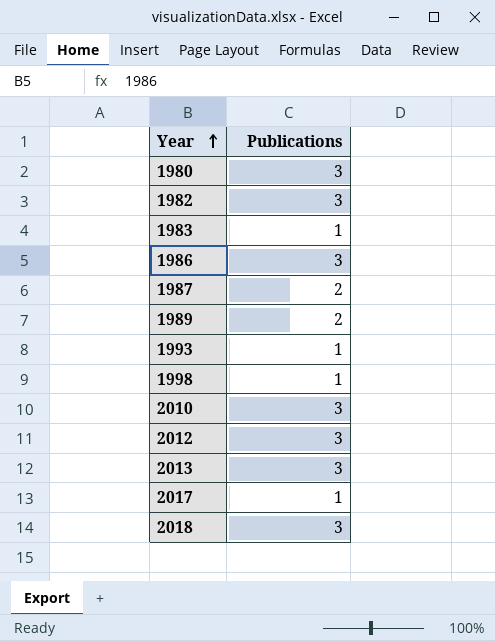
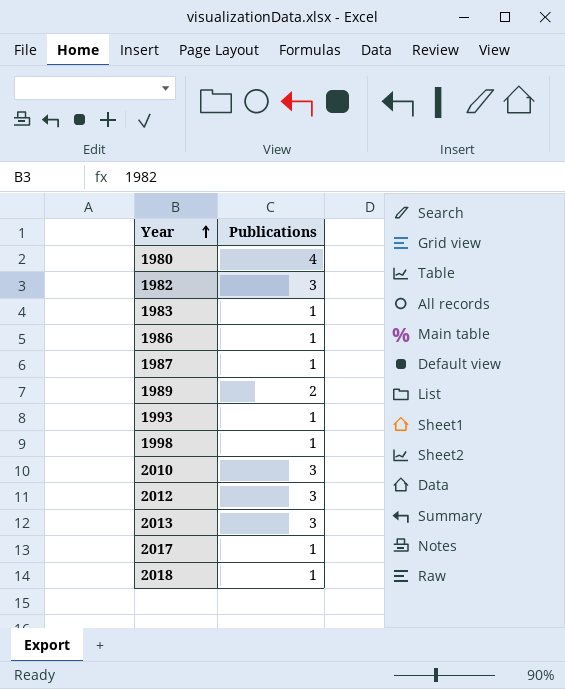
1980 | Publications: 3 -> 4
1986 | Publications: 3 -> 1
1987 | Publications: 2 -> 1
2018 | Publications: 3 -> 1

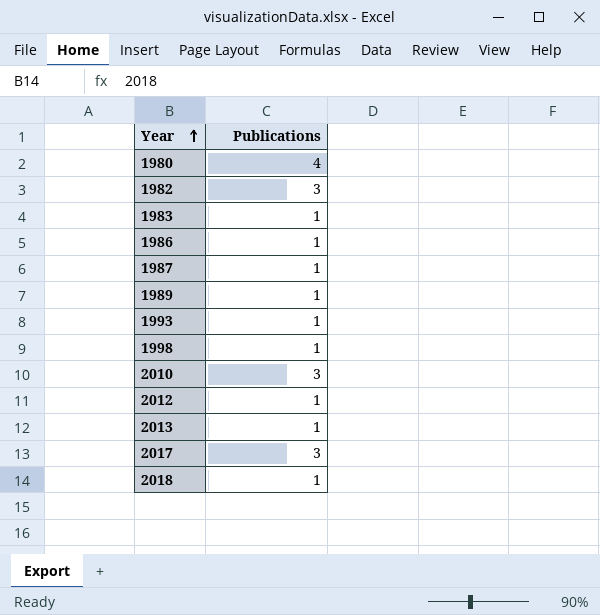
1989 | Publications: 2 -> 1
2012 | Publications: 3 -> 1
2013 | Publications: 3 -> 1
2017 | Publications: 1 -> 3

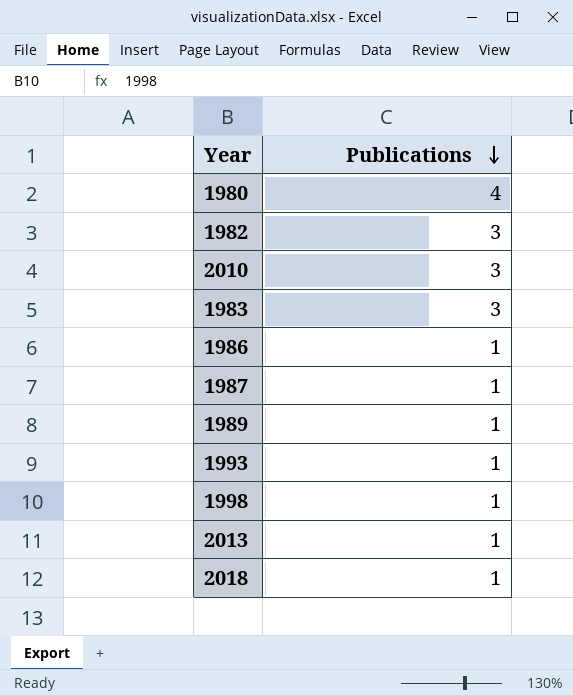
row order: Year ascending -> Publications descending
row 2012: 1 -> none
row 2017: 3 -> none
1983 | Publications: 1 -> 3

